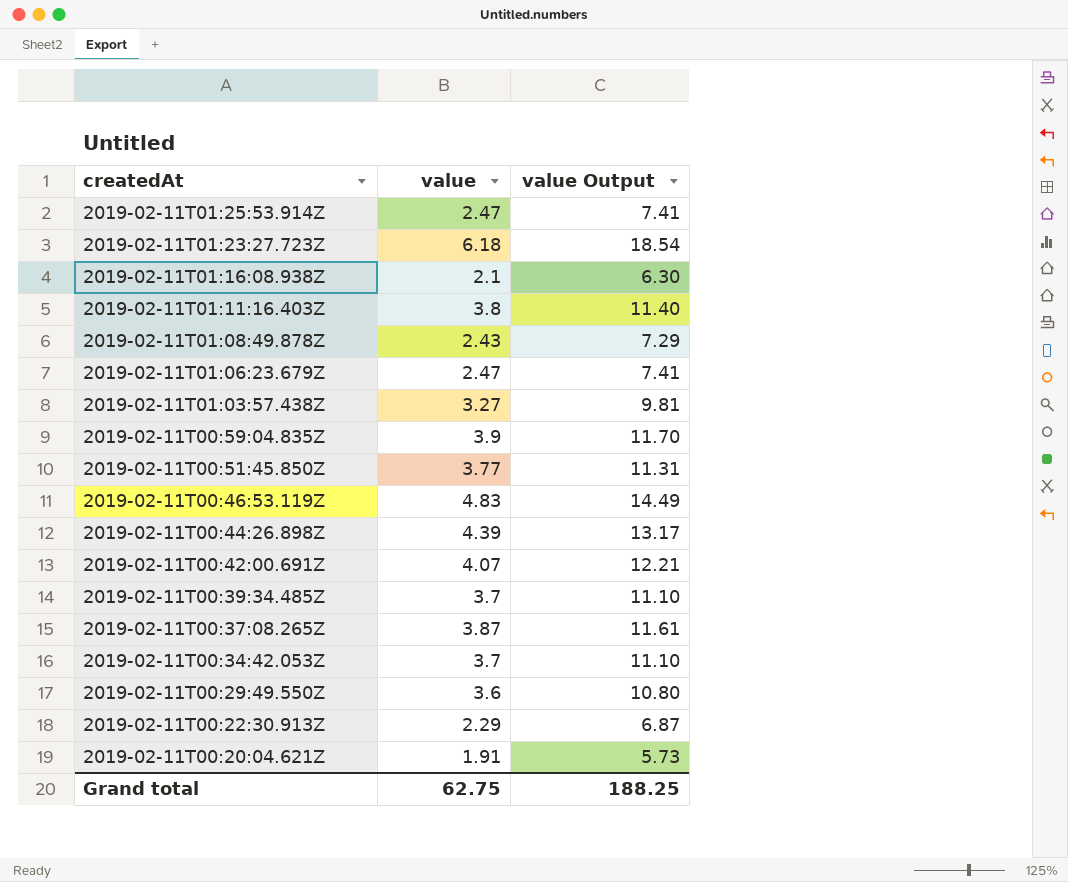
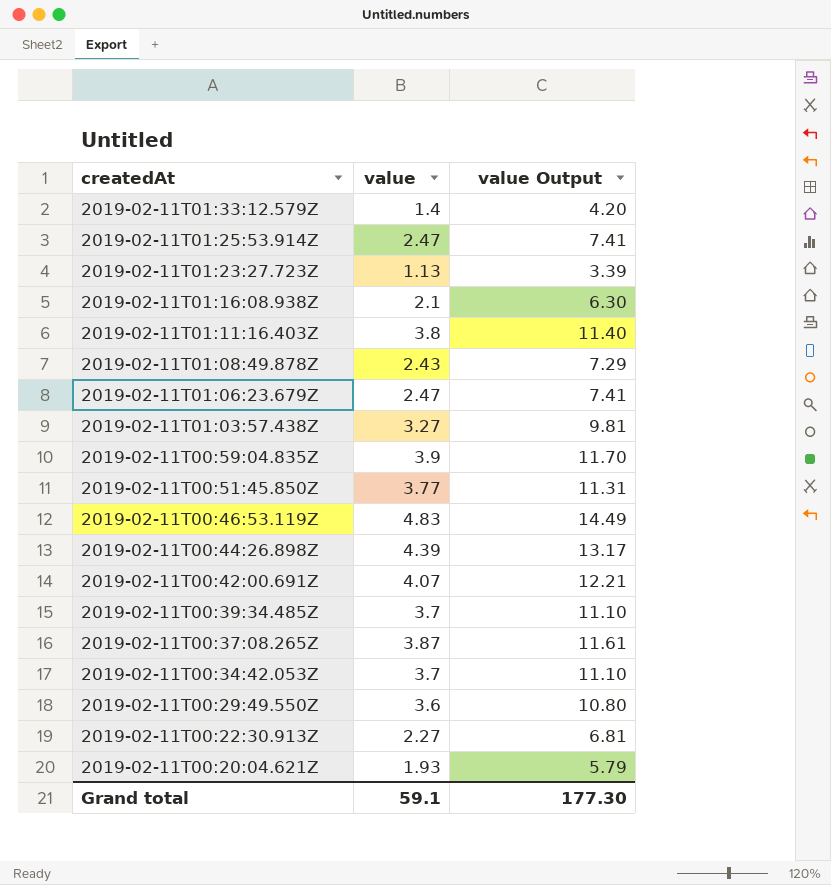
row 2019-02-11T01:33:12.579Z: none -> 1.4 | 4.20
2019-02-11T01:23:27.723Z | value: 6.18 -> 1.13
2019-02-11T01:23:27.723Z | value Output: 18.54 -> 3.39
2019-02-11T00:22:30.913Z | value: 2.29 -> 2.27
2019-02-11T00:22:30.913Z | value Output: 6.87 -> 6.81
2019-02-11T00:20:04.621Z | value: 1.91 -> 1.93
2019-02-11T00:20:04.621Z | value Output: 5.73 -> 5.79
Grand total | value: 62.75 -> 59.1
Grand total | value Output: 188.25 -> 177.30

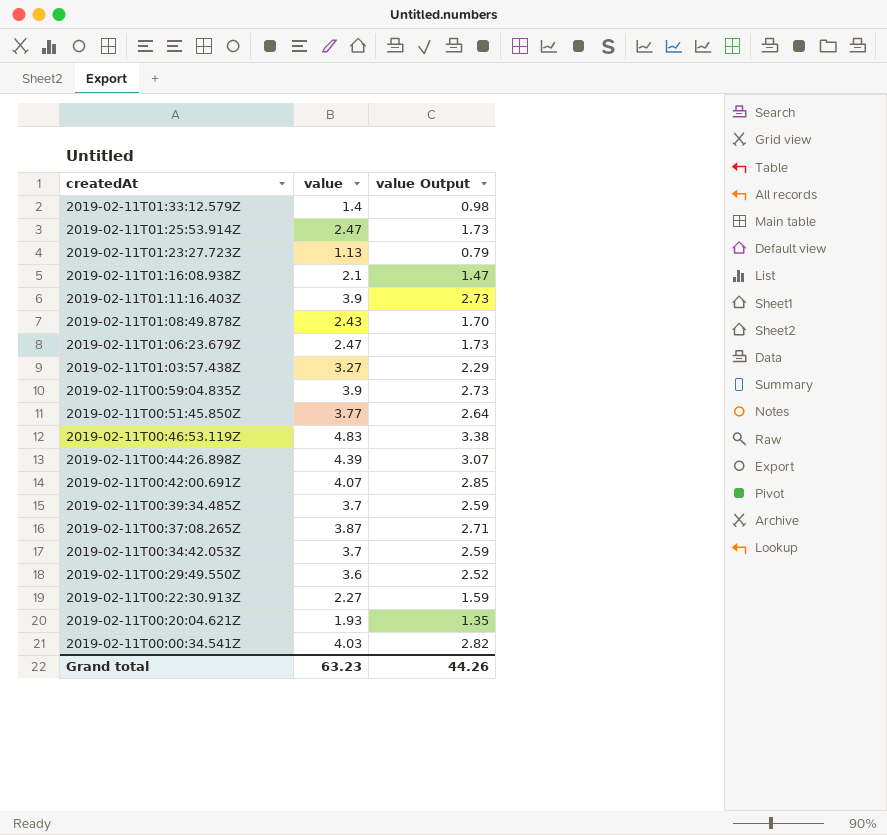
column value Output | formula: [value] * 3 -> [value] * 0.7
2019-02-11T01:11:16.403Z | value: 3.8 -> 3.9
row 2019-02-11T00:00:34.541Z: none -> 4.03 | 2.82
Grand total | value: 59.1 -> 63.23
Grand total | value Output: 177.30 -> 44.26

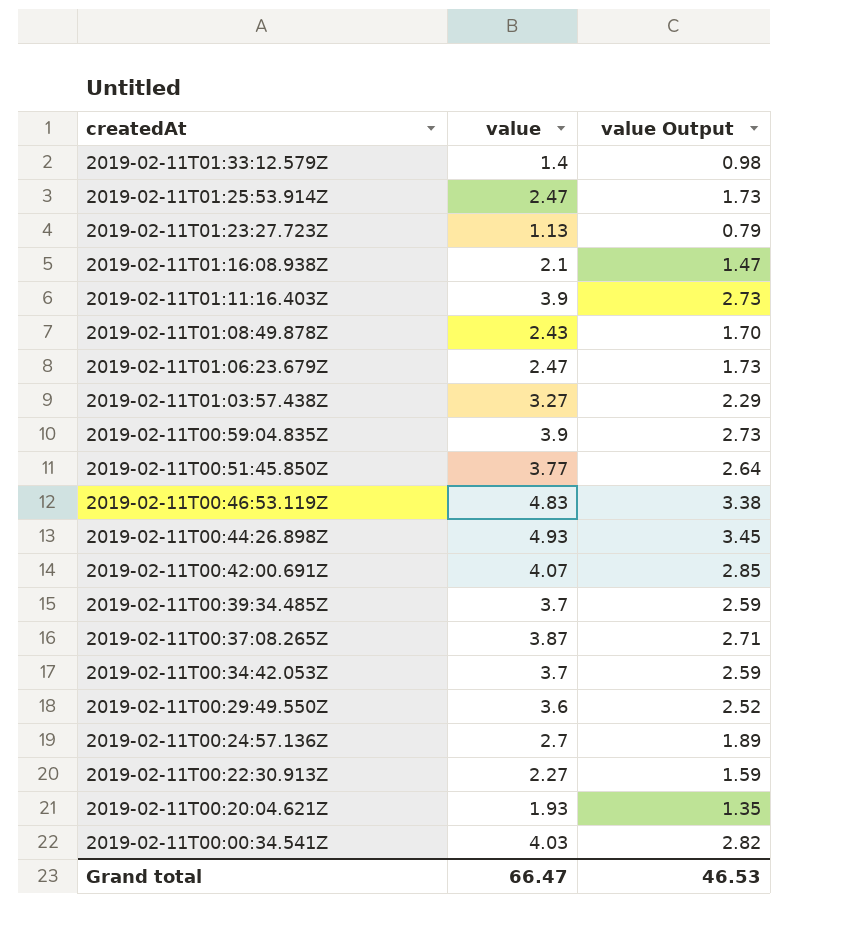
2019-02-11T00:44:26.898Z | value: 4.39 -> 4.93
2019-02-11T00:44:26.898Z | value Output: 3.07 -> 3.45
row 2019-02-11T00:24:57.136Z: none -> 2.7 | 1.89
Grand total | value: 63.23 -> 66.47
Grand total | value Output: 44.26 -> 46.53

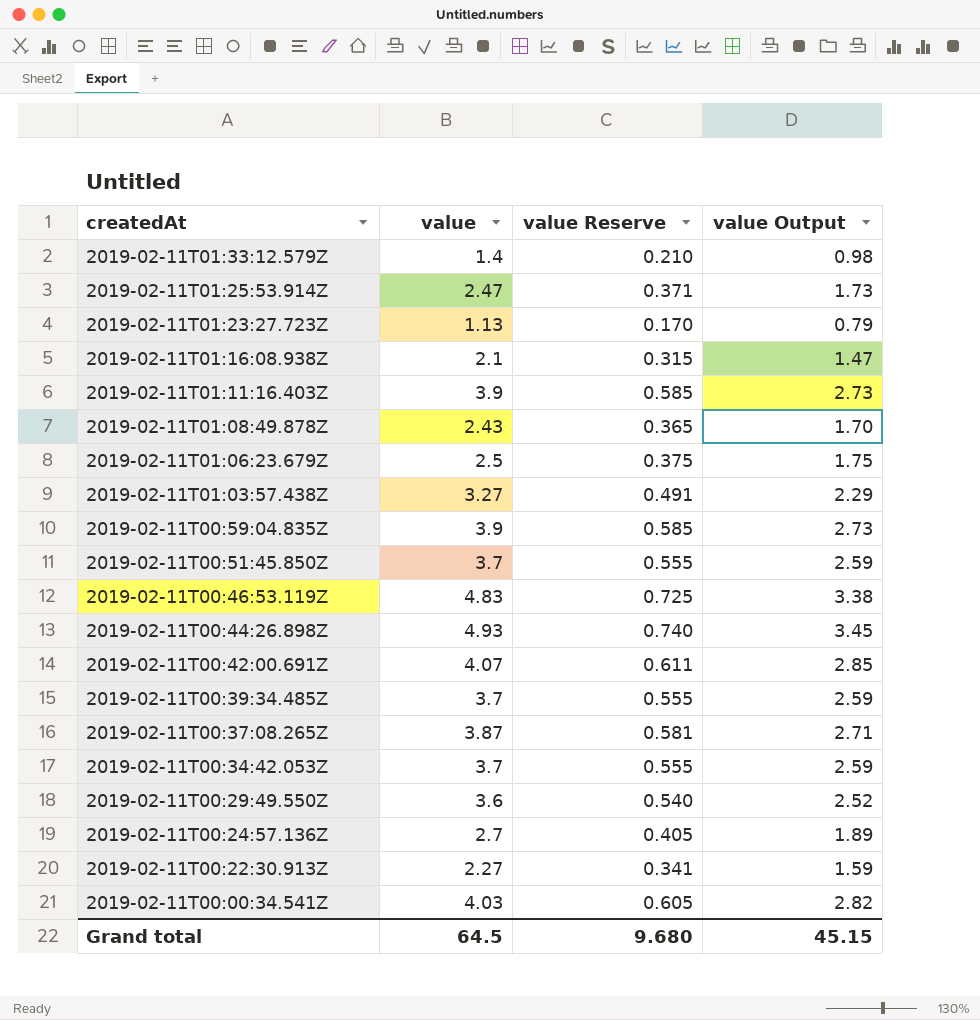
column value Reserve | formula: none -> [value] * 0.15
row 2019-02-11T00:20:04.621Z: 1.93 | 1.35 -> none
2019-02-11T01:06:23.679Z | value: 2.47 -> 2.5
2019-02-11T01:06:23.679Z | value Output: 1.73 -> 1.75
2019-02-11T00:51:45.850Z | value: 3.77 -> 3.7
2019-02-11T00:51:45.850Z | value Output: 2.64 -> 2.59
Grand total | value: 66.47 -> 64.5
Grand total | value Output: 46.53 -> 45.15

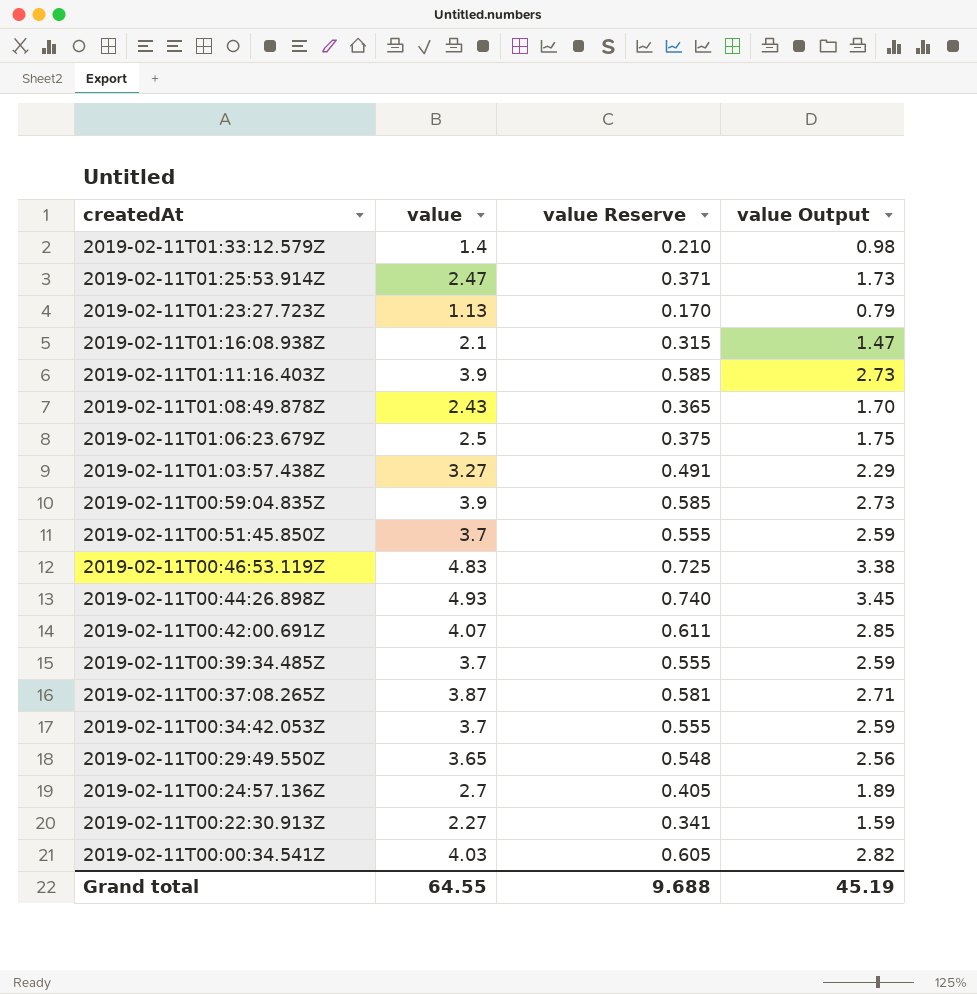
2019-02-11T00:29:49.550Z | value: 3.6 -> 3.65
2019-02-11T00:29:49.550Z | value Reserve: 0.540 -> 0.548
2019-02-11T00:29:49.550Z | value Output: 2.52 -> 2.56
Grand total | value: 64.5 -> 64.55
Grand total | value Reserve: 9.680 -> 9.688
Grand total | value Output: 45.15 -> 45.19

